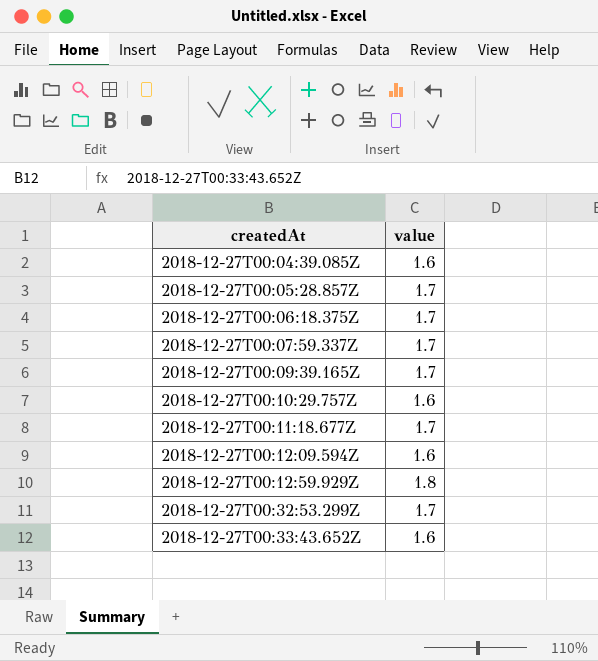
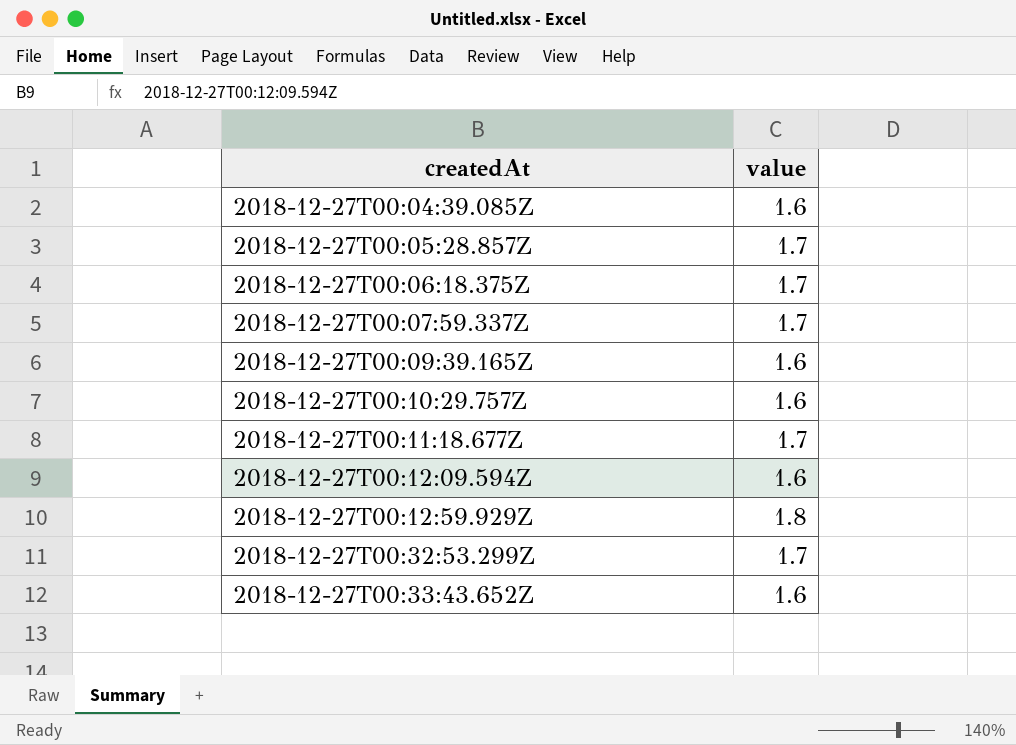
2018-12-27T00:09:39.165Z | value: 1.7 -> 1.6

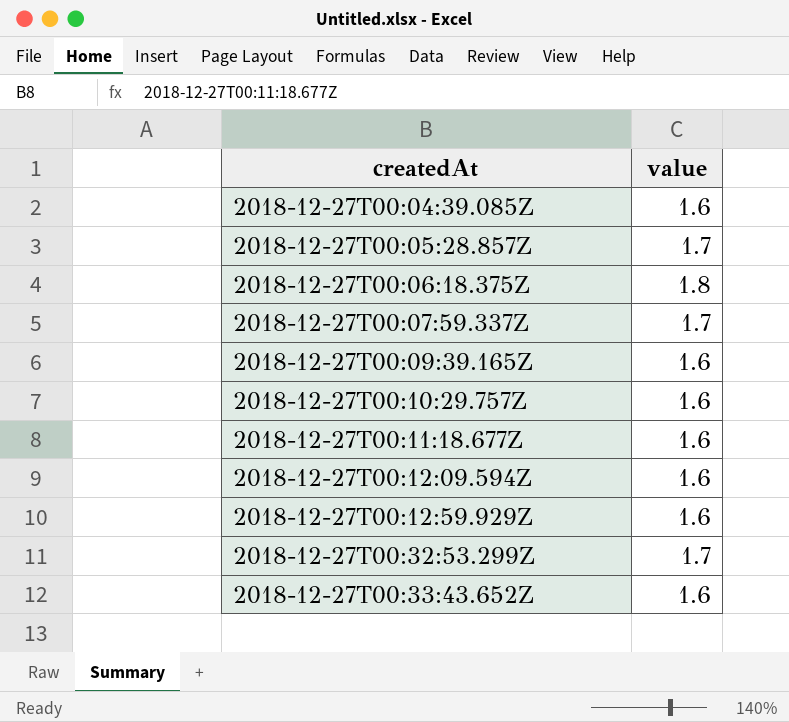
2018-12-27T00:06:18.375Z | value: 1.7 -> 1.8
2018-12-27T00:11:18.677Z | value: 1.7 -> 1.6
2018-12-27T00:12:59.929Z | value: 1.8 -> 1.6

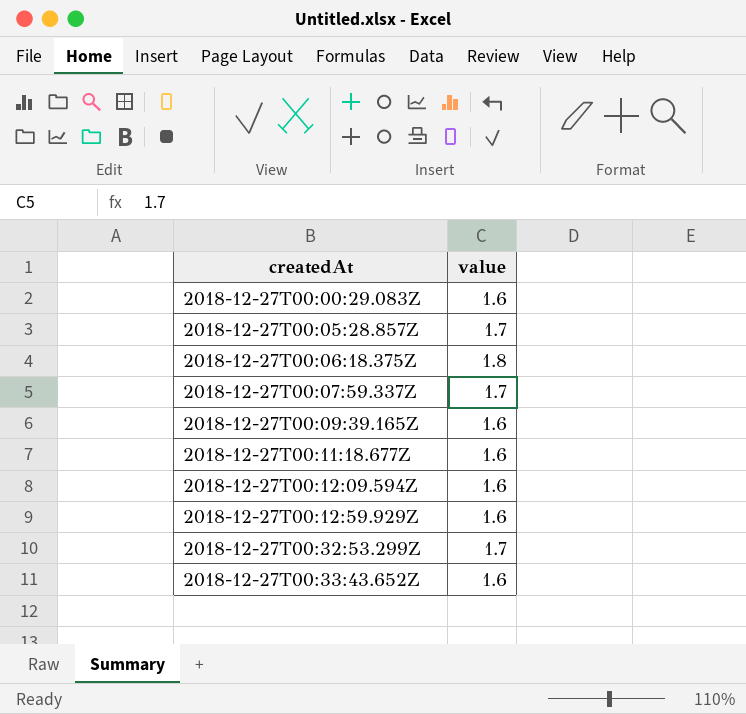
row 2018-12-27T00:04:39.085Z: 1.6 -> none
row 2018-12-27T00:10:29.757Z: 1.6 -> none
row 2018-12-27T00:00:29.083Z: none -> 1.6

